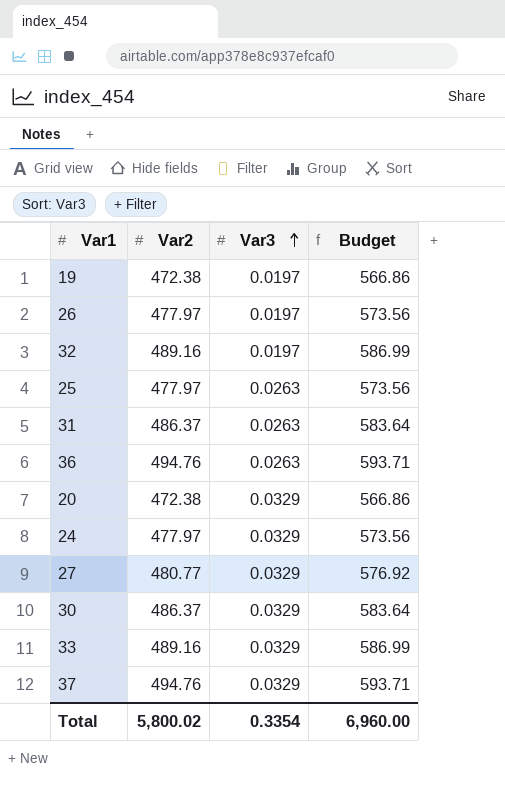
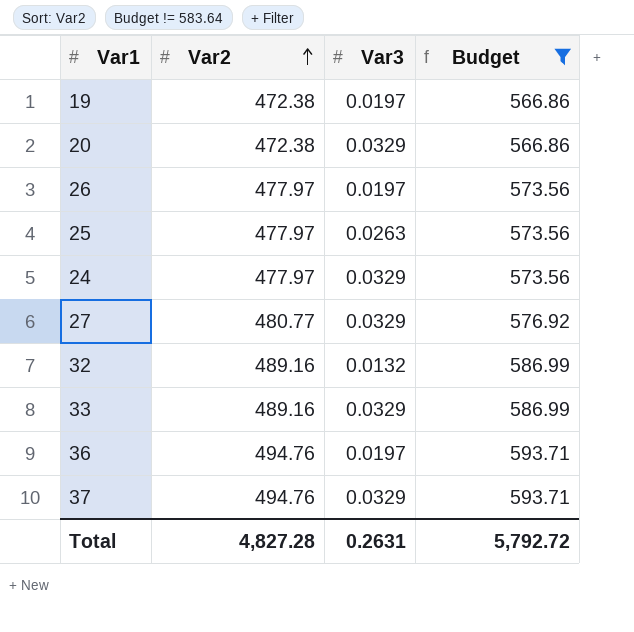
filter: none -> Budget != 583.64
row order: Var3 ascending -> Var2 ascending
32 | Var3: 0.0197 -> 0.0132
36 | Var3: 0.0263 -> 0.0197
Total | Var2: 5,800.02 -> 4,827.28
Total | Var3: 0.3354 -> 0.2631
Total | Budget: 6,960.00 -> 5,792.72

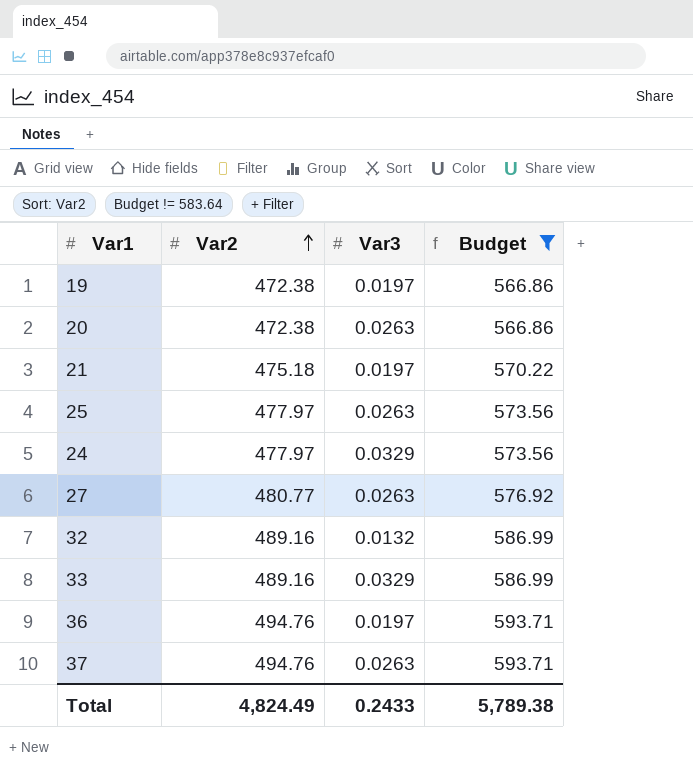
row 26: 477.97 | 0.0197 | 573.56 -> none
20 | Var3: 0.0329 -> 0.0263
row 21: none -> 475.18 | 0.0197 | 570.22
27 | Var3: 0.0329 -> 0.0263
37 | Var3: 0.0329 -> 0.0263
Total | Var2: 4,827.28 -> 4,824.49
Total | Var3: 0.2631 -> 0.2433
Total | Budget: 5,792.72 -> 5,789.38

